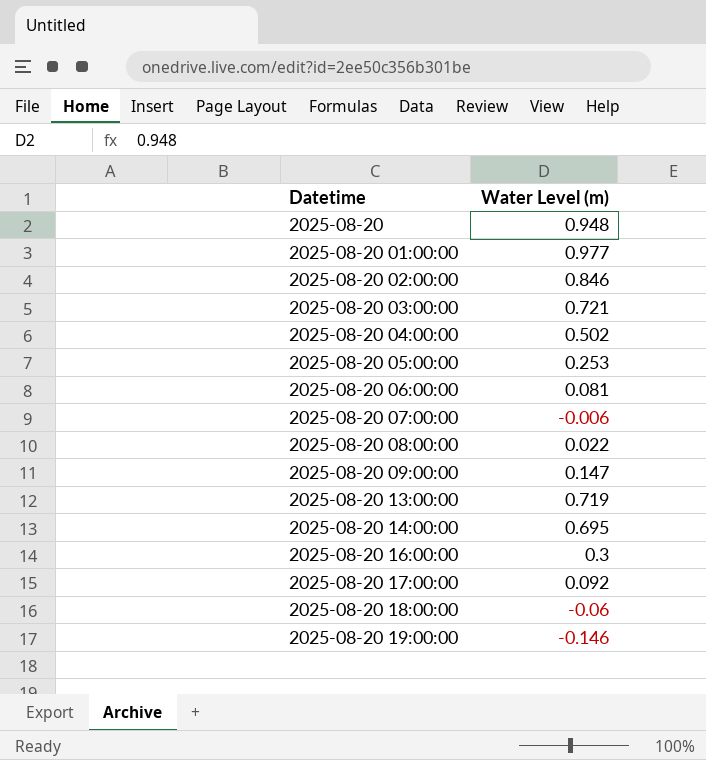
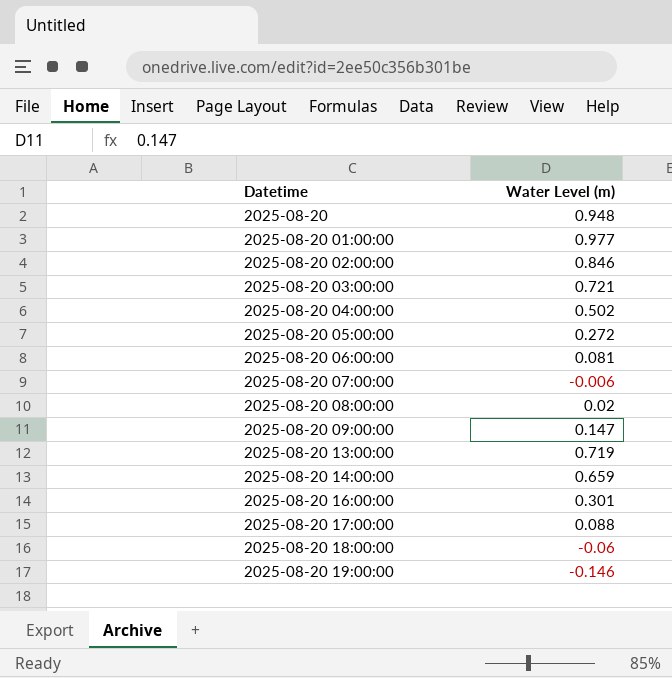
2025-08-20 05:00:00 | Water Level (m): 0.253 -> 0.272
2025-08-20 08:00:00 | Water Level (m): 0.022 -> 0.02
2025-08-20 14:00:00 | Water Level (m): 0.695 -> 0.659
2025-08-20 16:00:00 | Water Level (m): 0.3 -> 0.301
2025-08-20 17:00:00 | Water Level (m): 0.092 -> 0.088

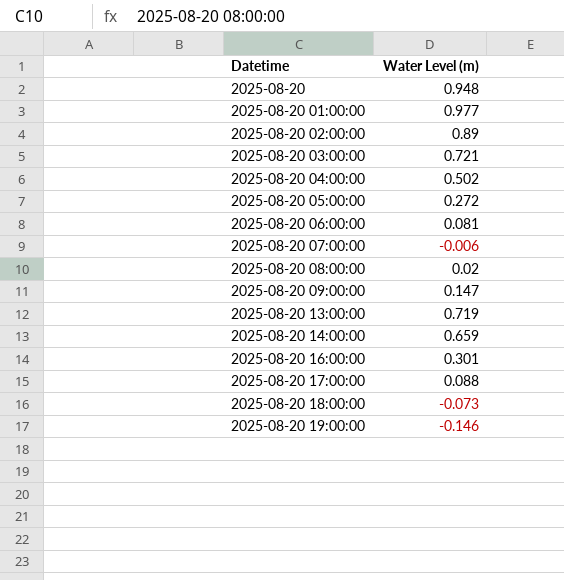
2025-08-20 02:00:00 | Water Level (m): 0.846 -> 0.89
2025-08-20 18:00:00 | Water Level (m): -0.06 -> -0.073

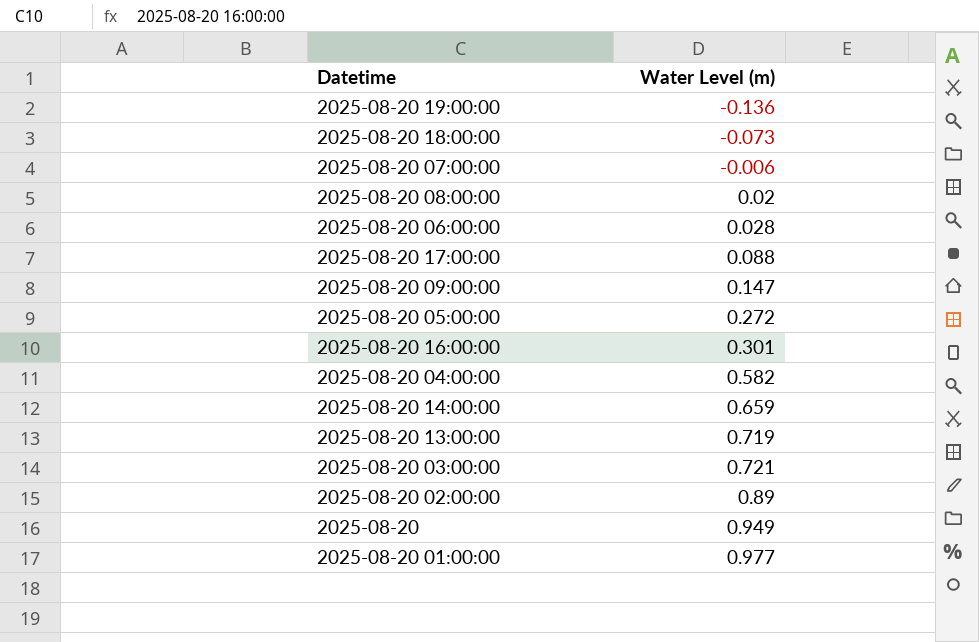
row order: Datetime ascending -> Water Level (m) ascending
2025-08-20 19:00:00 | Water Level (m): -0.146 -> -0.136
2025-08-20 06:00:00 | Water Level (m): 0.081 -> 0.028
2025-08-20 04:00:00 | Water Level (m): 0.502 -> 0.582
2025-08-20 | Water Level (m): 0.948 -> 0.949

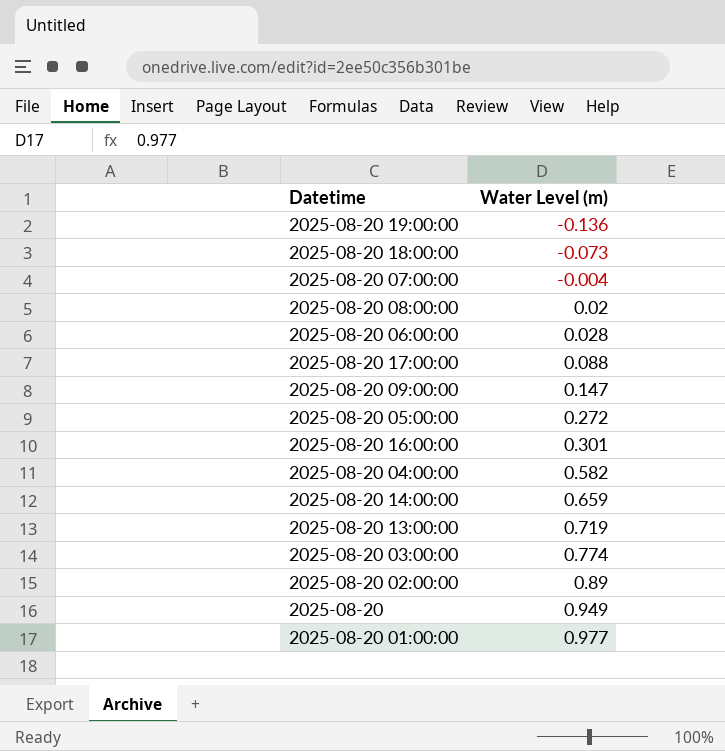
2025-08-20 07:00:00 | Water Level (m): -0.006 -> -0.004
2025-08-20 03:00:00 | Water Level (m): 0.721 -> 0.774

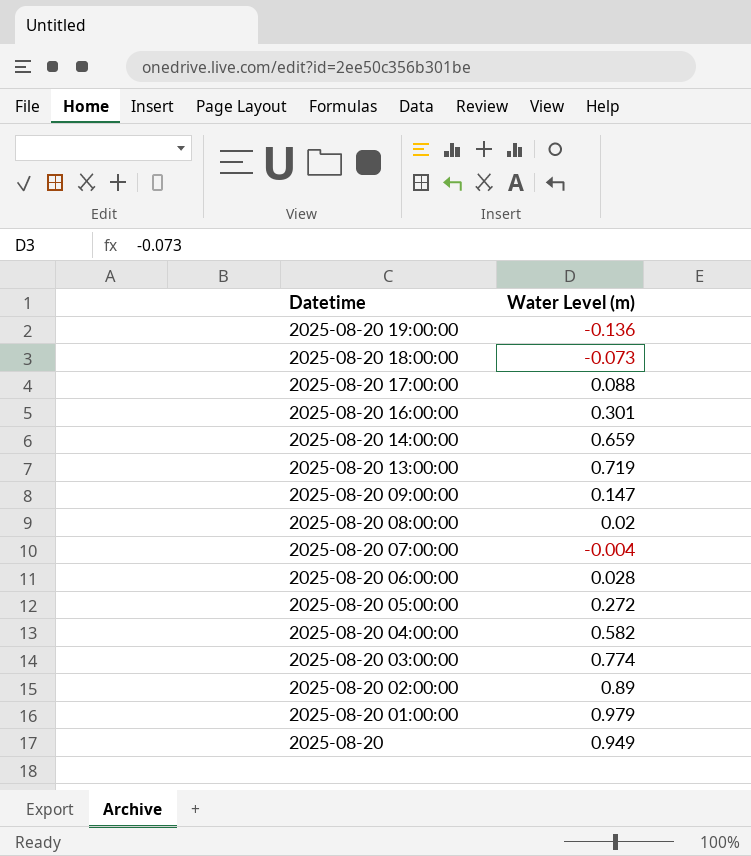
row order: Water Level (m) ascending -> Datetime descending
2025-08-20 01:00:00 | Water Level (m): 0.977 -> 0.979

